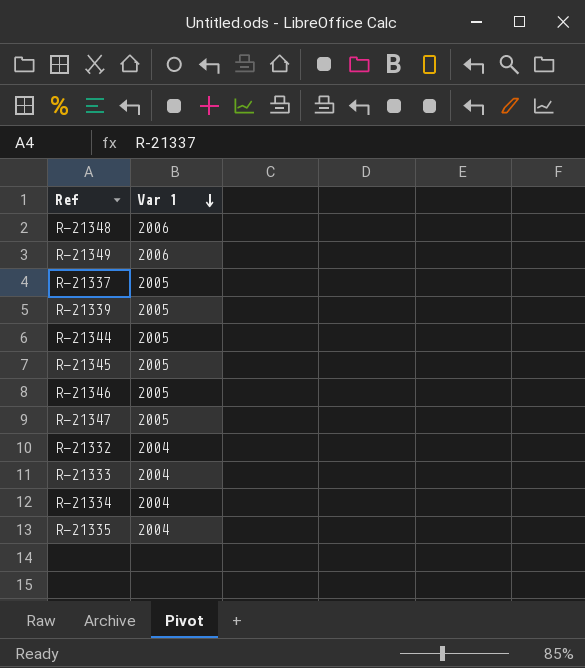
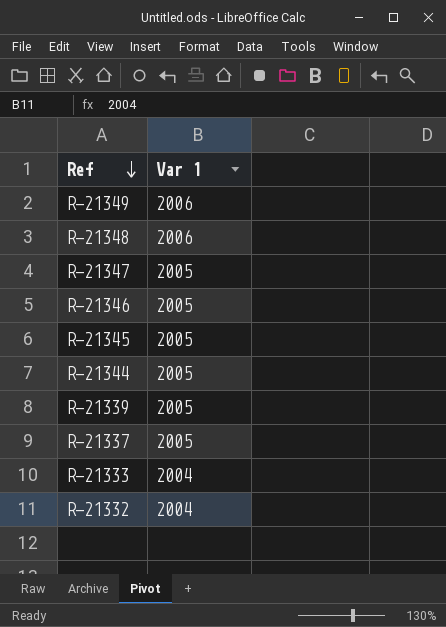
row order: Var 1 descending -> Ref descending
row R-21334: 2004 -> none
row R-21335: 2004 -> none

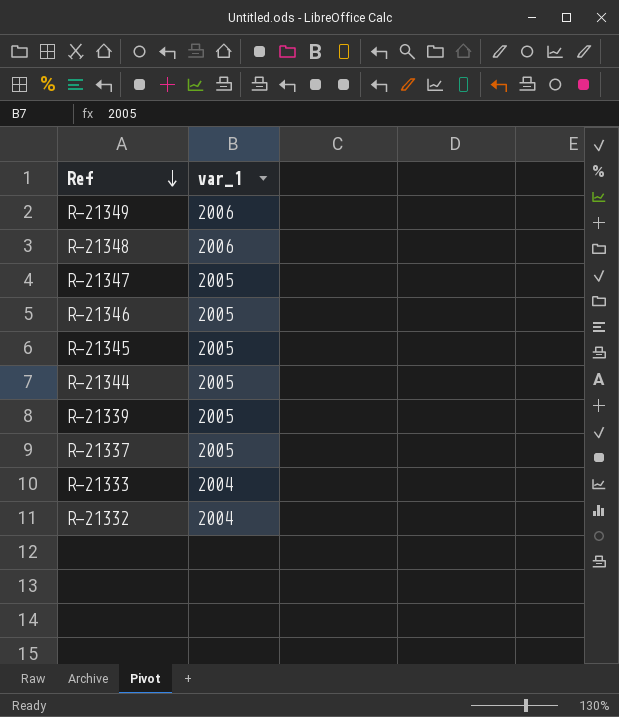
column name: Var 1 -> var_1

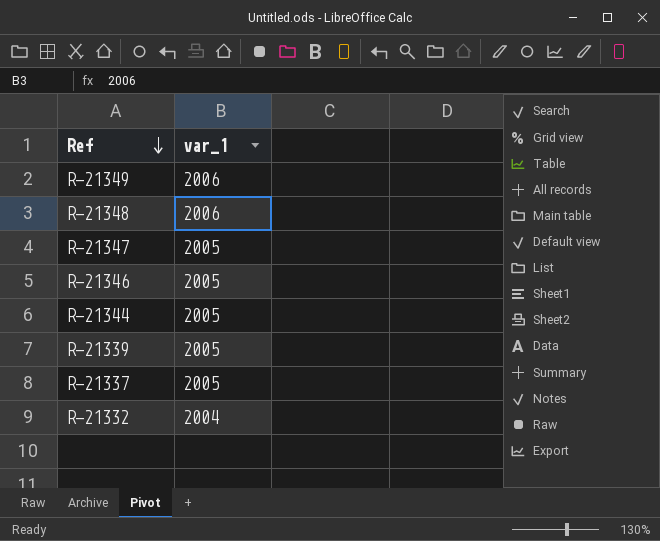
row R-21345: 2005 -> none
row R-21333: 2004 -> none

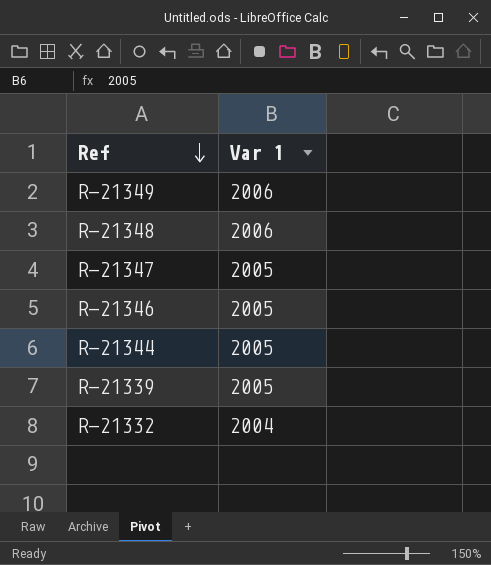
column name: var_1 -> Var 1
row R-21337: 2005 -> none

